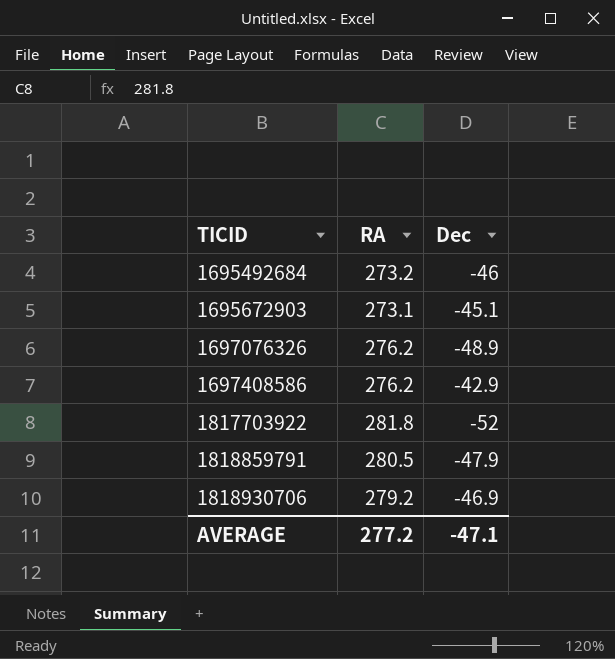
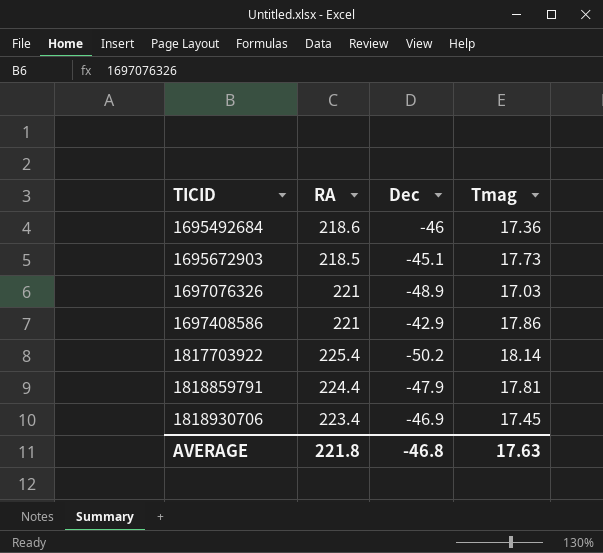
column Tmag | position: none -> 4
1695492684 | RA: 273.2 -> 218.6
1695672903 | RA: 273.1 -> 218.5
1697076326 | RA: 276.2 -> 221
1697408586 | RA: 276.2 -> 221
1817703922 | RA: 281.8 -> 225.4
1817703922 | Dec: -52 -> -50.2
1818859791 | RA: 280.5 -> 224.4
1818930706 | RA: 279.2 -> 223.4
AVERAGE | RA: 277.2 -> 221.8
AVERAGE | Dec: -47.1 -> -46.8

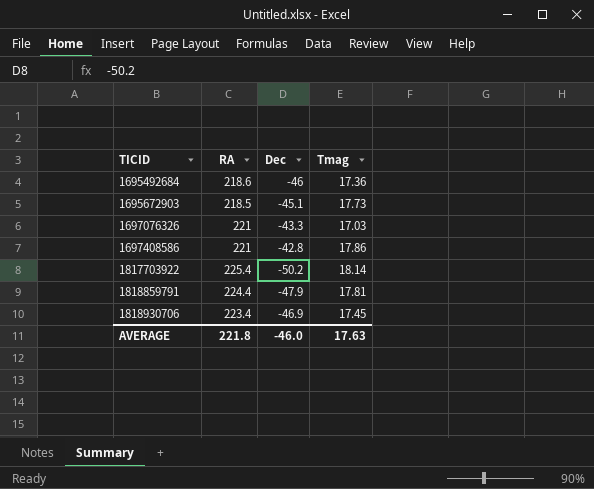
1697076326 | Dec: -48.9 -> -43.3
1697408586 | Dec: -42.9 -> -42.8
AVERAGE | Dec: -46.8 -> -46.0

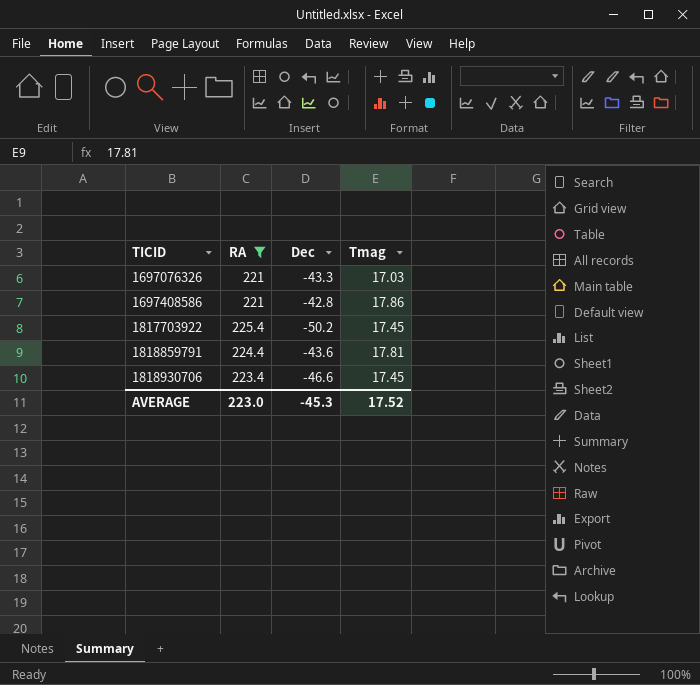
filter: none -> RA >= 221
1817703922 | Tmag: 18.14 -> 17.45
1818859791 | Dec: -47.9 -> -43.6
1818930706 | Dec: -46.9 -> -46.6
AVERAGE | RA: 221.8 -> 223.0
AVERAGE | Dec: -46.0 -> -45.3
AVERAGE | Tmag: 17.63 -> 17.52

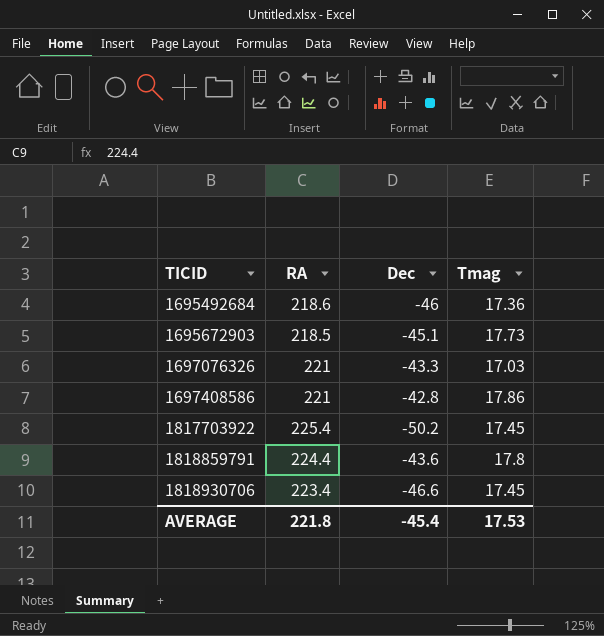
filter: RA >= 221 -> none
1818859791 | Tmag: 17.81 -> 17.8
AVERAGE | RA: 223.0 -> 221.8
AVERAGE | Dec: -45.3 -> -45.4
AVERAGE | Tmag: 17.52 -> 17.53

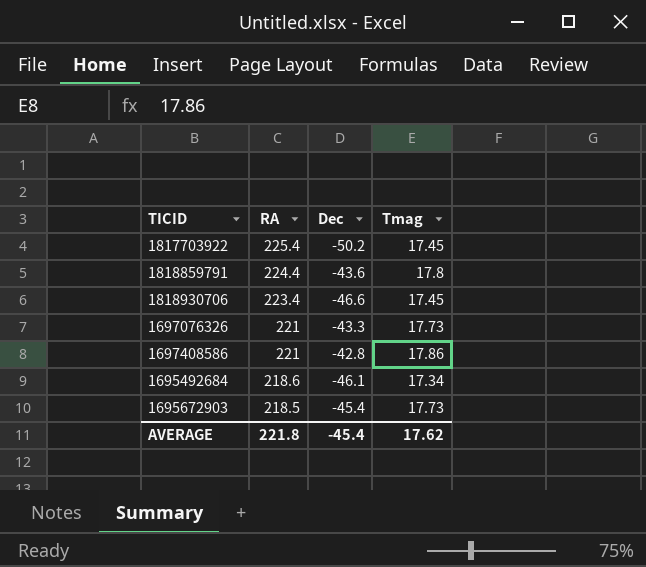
row order: TICID ascending -> RA descending
1697076326 | Tmag: 17.03 -> 17.73
1695492684 | Dec: -46 -> -46.1
1695492684 | Tmag: 17.36 -> 17.34
1695672903 | Dec: -45.1 -> -45.4
AVERAGE | Tmag: 17.53 -> 17.62

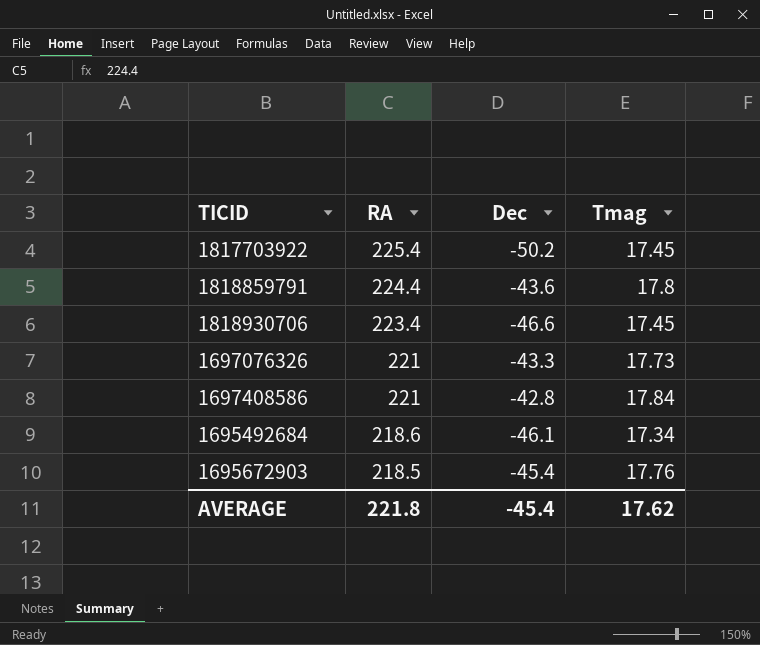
1697408586 | Tmag: 17.86 -> 17.84
1695672903 | Tmag: 17.73 -> 17.76

